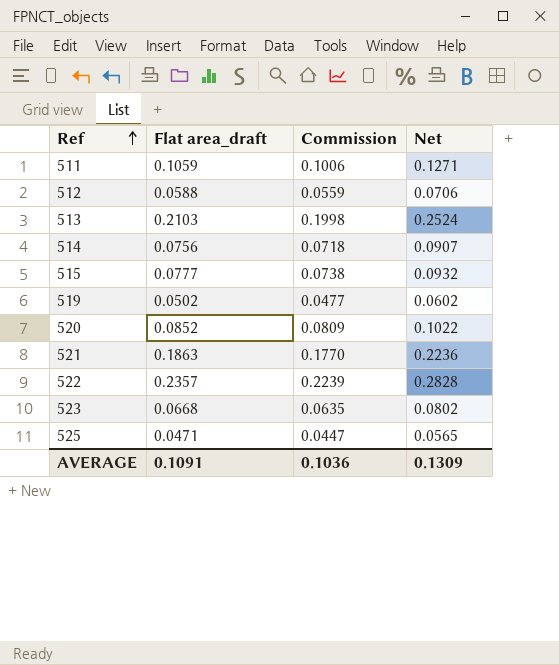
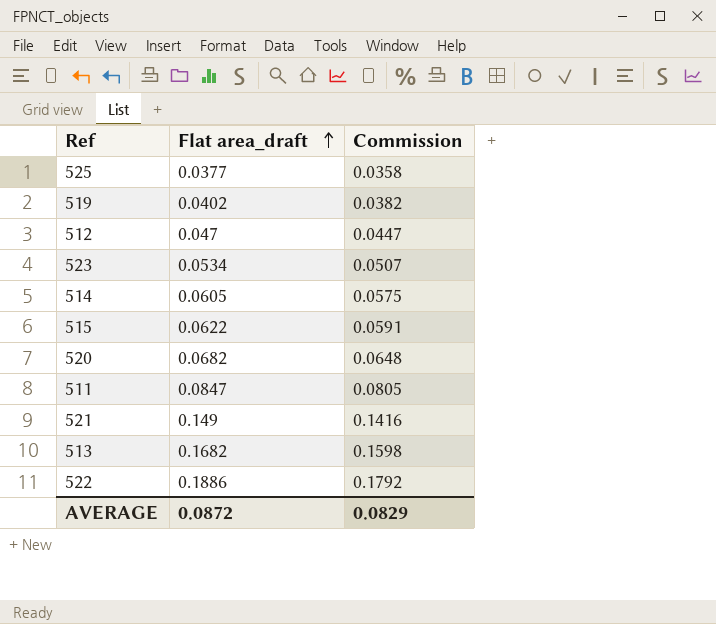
row order: Ref ascending -> Flat area_draft ascending
column Net | formula: [Flat area_draft] * 1.2 -> none
525 | Flat area_draft: 0.0471 -> 0.0377
525 | Commission: 0.0447 -> 0.0358
519 | Flat area_draft: 0.0502 -> 0.0402
519 | Commission: 0.0477 -> 0.0382
512 | Flat area_draft: 0.0588 -> 0.047
512 | Commission: 0.0559 -> 0.0447
523 | Flat area_draft: 0.0668 -> 0.0534
523 | Commission: 0.0635 -> 0.0507
514 | Flat area_draft: 0.0756 -> 0.0605
514 | Commission: 0.0718 -> 0.0575
515 | Flat area_draft: 0.0777 -> 0.0622
515 | Commission: 0.0738 -> 0.0591
520 | Flat area_draft: 0.0852 -> 0.0682
520 | Commission: 0.0809 -> 0.0648
511 | Flat area_draft: 0.1059 -> 0.0847
511 | Commission: 0.1006 -> 0.0805
521 | Flat area_draft: 0.1863 -> 0.149
521 | Commission: 0.1770 -> 0.1416
513 | Flat area_draft: 0.2103 -> 0.1682
513 | Commission: 0.1998 -> 0.1598
522 | Flat area_draft: 0.2357 -> 0.1886
522 | Commission: 0.2239 -> 0.1792
AVERAGE | Flat area_draft: 0.1091 -> 0.0872
AVERAGE | Commission: 0.1036 -> 0.0829

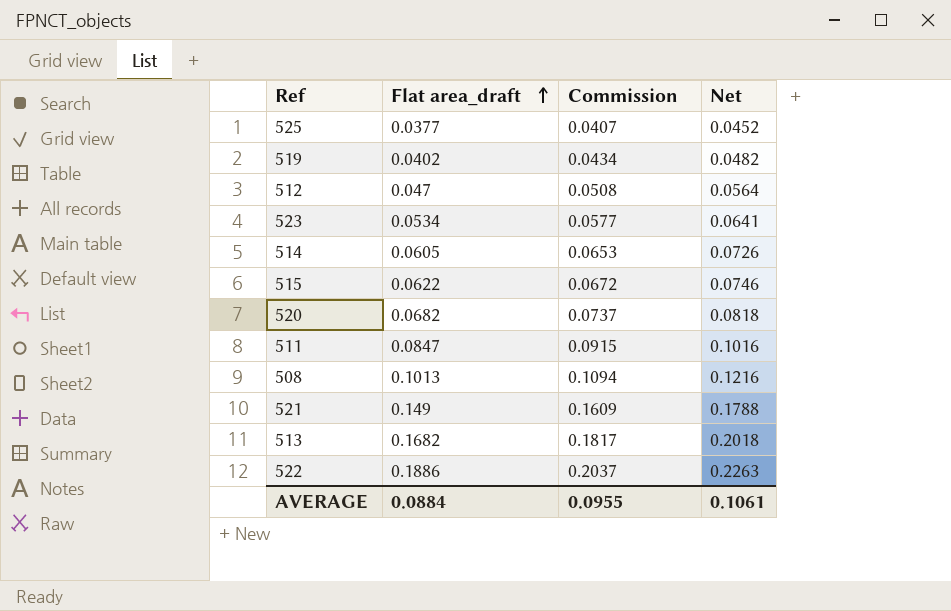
column Commission | formula: [Flat area_draft] * 0.95 -> [Flat area_draft] * 1.08
column Net | formula: none -> [Flat area_draft] * 1.2
row 508: none -> 0.1013 | 0.1094 | 0.1216
AVERAGE | Flat area_draft: 0.0872 -> 0.0884
AVERAGE | Commission: 0.0829 -> 0.0955

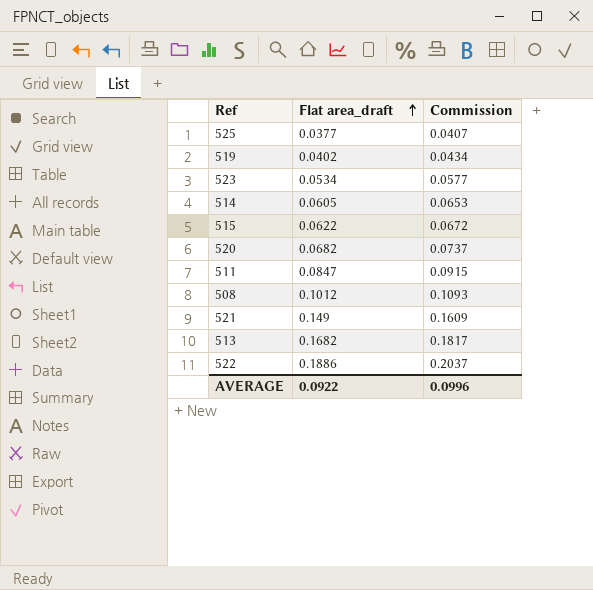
column Net | formula: [Flat area_draft] * 1.2 -> none
row 512: 0.047 | 0.0508 | 0.0564 -> none
508 | Flat area_draft: 0.1013 -> 0.1012
508 | Commission: 0.1094 -> 0.1093
AVERAGE | Flat area_draft: 0.0884 -> 0.0922
AVERAGE | Commission: 0.0955 -> 0.0996

